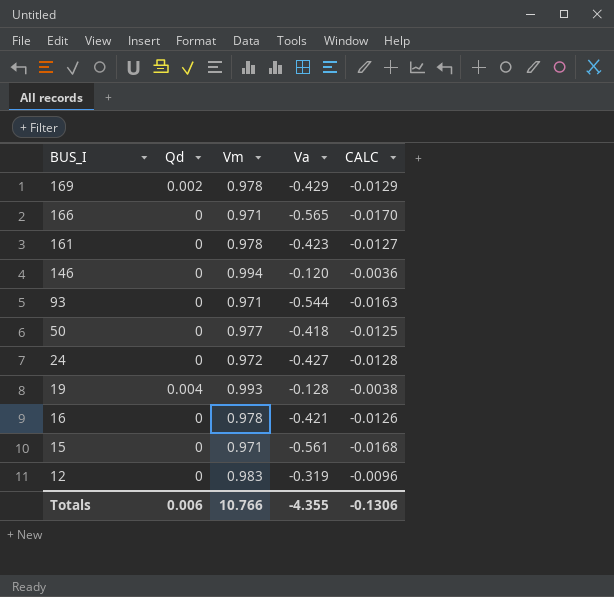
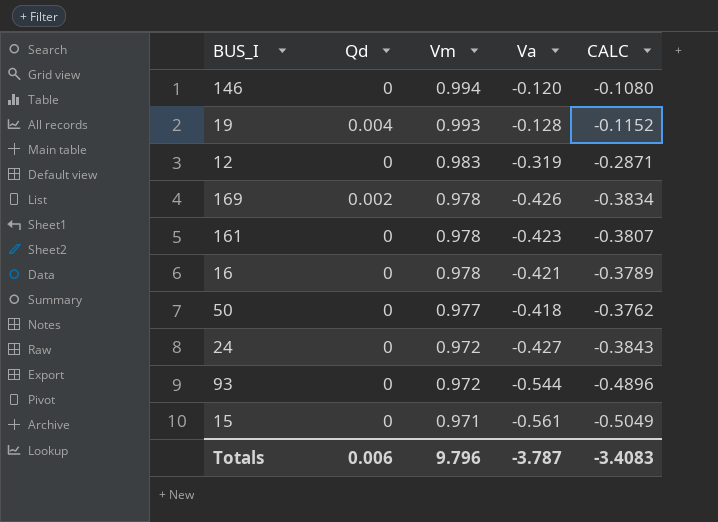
row order: BUS_I descending -> Vm descending
column CALC | formula: [Va] * 0.03 -> [Va] * 0.9
row 166: 0 | 0.971 | -0.565 | -0.0170 -> none
169 | Va: -0.429 -> -0.426
93 | Vm: 0.971 -> 0.972
Totals | Vm: 10.766 -> 9.796
Totals | Va: -4.355 -> -3.787
Totals | CALC: -0.1306 -> -3.4083

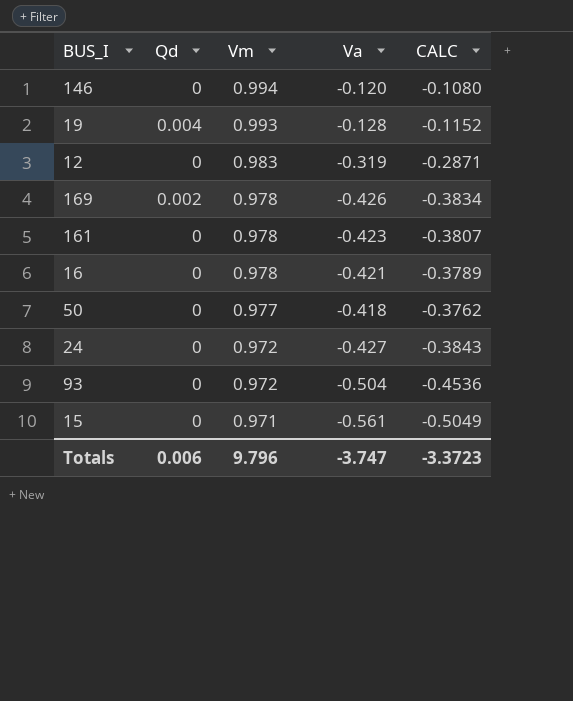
93 | Va: -0.544 -> -0.504
93 | CALC: -0.4896 -> -0.4536
Totals | Va: -3.787 -> -3.747
Totals | CALC: -3.4083 -> -3.3723

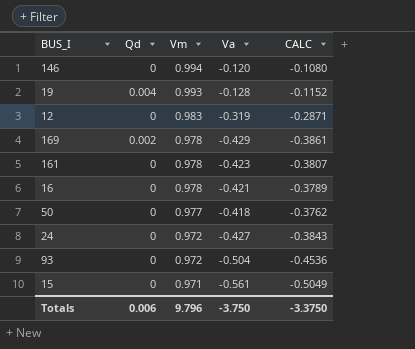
169 | Va: -0.426 -> -0.429
169 | CALC: -0.3834 -> -0.3861
Totals | Va: -3.747 -> -3.750
Totals | CALC: -3.3723 -> -3.3750

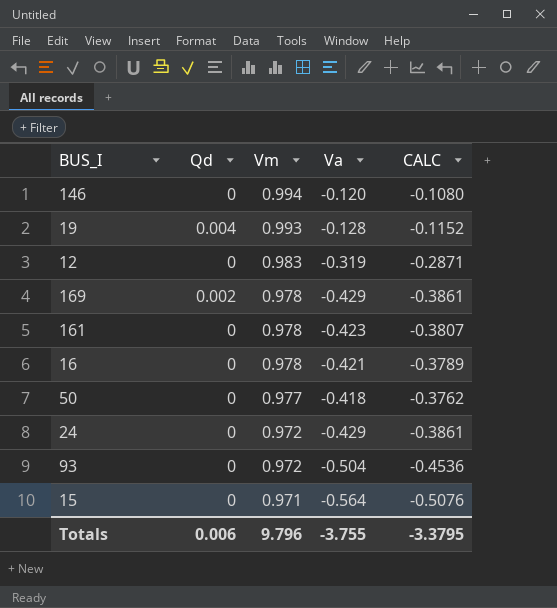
24 | Va: -0.427 -> -0.429
24 | CALC: -0.3843 -> -0.3861
15 | Va: -0.561 -> -0.564
15 | CALC: -0.5049 -> -0.5076
Totals | Va: -3.750 -> -3.755
Totals | CALC: -3.3750 -> -3.3795

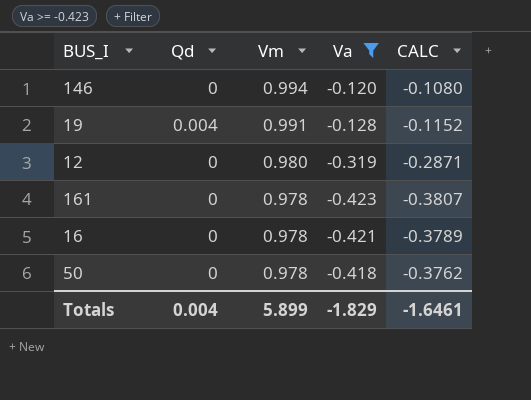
filter: none -> Va >= -0.423
19 | Vm: 0.993 -> 0.991
12 | Vm: 0.983 -> 0.980
50 | Vm: 0.977 -> 0.978
Totals | Qd: 0.006 -> 0.004
Totals | Vm: 9.796 -> 5.899
Totals | Va: -3.755 -> -1.829
Totals | CALC: -3.3795 -> -1.6461

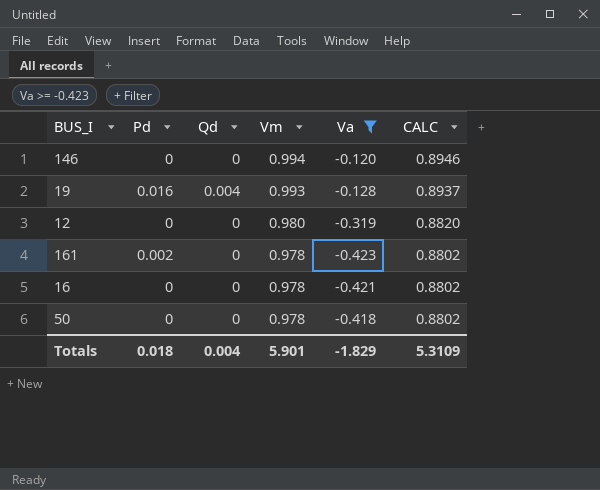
column Pd | position: none -> 2
column CALC | formula: [Va] * 0.9 -> [Vm] * 0.9
19 | Vm: 0.991 -> 0.993
Totals | Vm: 5.899 -> 5.901
Totals | CALC: -1.6461 -> 5.3109

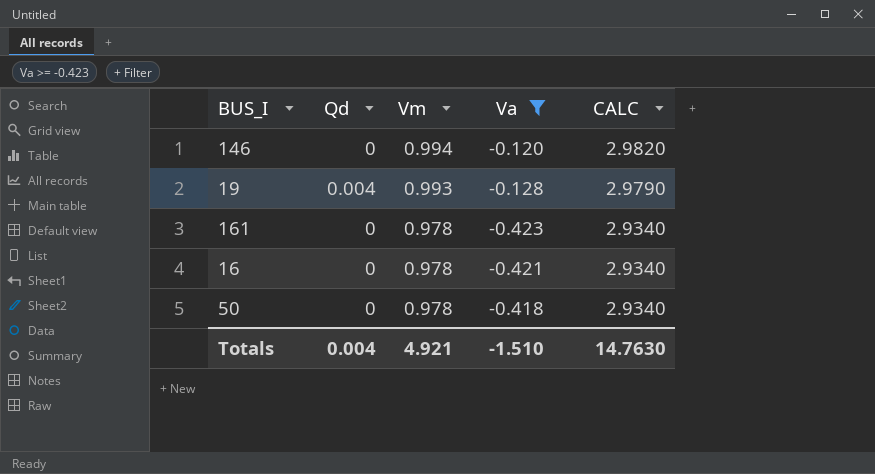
column Pd | position: 2 -> none
column CALC | formula: [Vm] * 0.9 -> [Vm] * 3
row 12: 0 | 0 | 0.980 | -0.319 | 0.8820 -> none
Totals | Vm: 5.901 -> 4.921
Totals | Va: -1.829 -> -1.510
Totals | CALC: 5.3109 -> 14.7630

